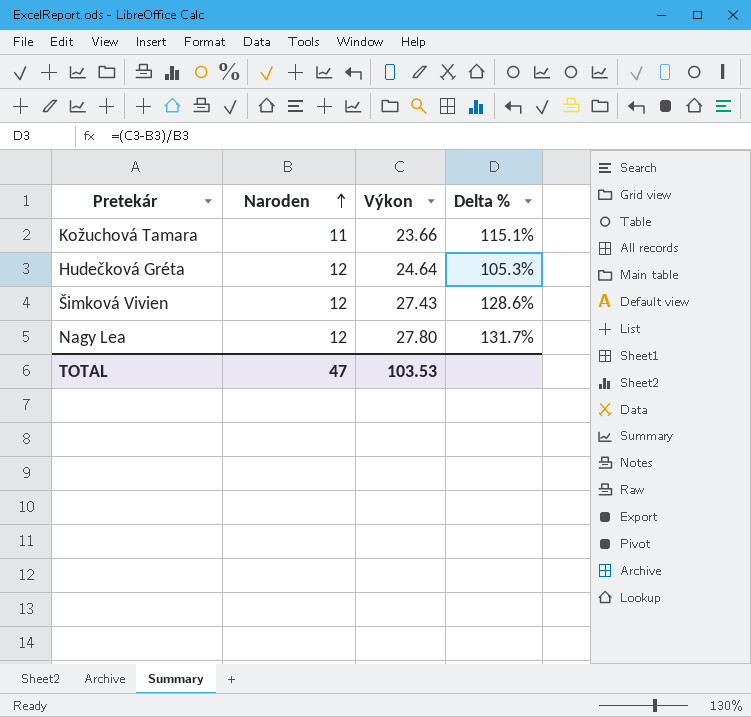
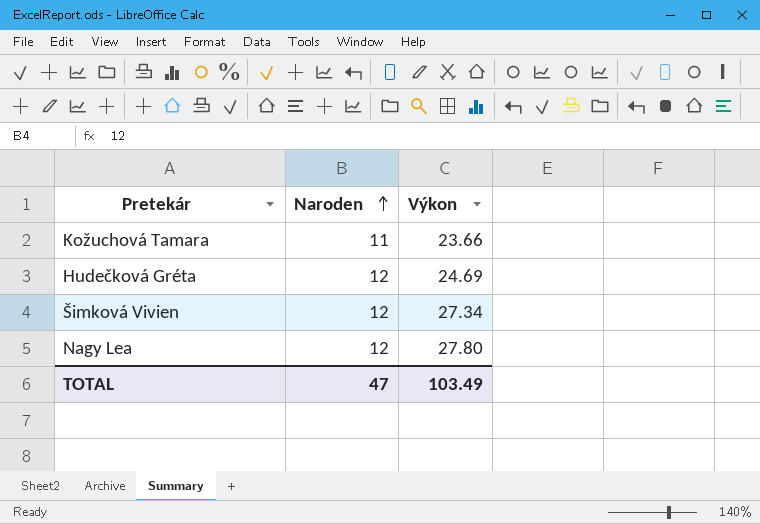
column Delta % | formula: ([Výkon] - [Naroden]) / [Naroden] -> none
Hudečková Gréta | Výkon: 24.64 -> 24.69
Šimková Vivien | Výkon: 27.43 -> 27.34
TOTAL | Výkon: 103.53 -> 103.49

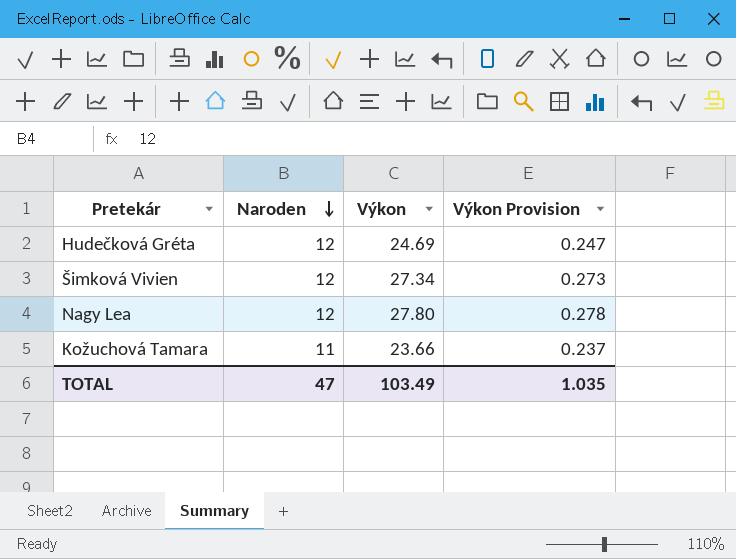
row order: Naroden ascending -> Naroden descending
column Výkon Provision | formula: none -> [Výkon] * 0.01

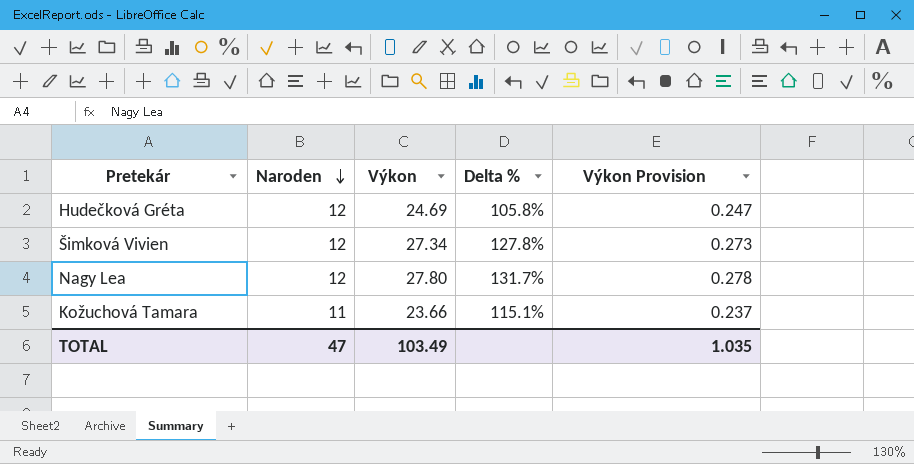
column Delta % | formula: none -> ([Výkon] - [Naroden]) / [Naroden]

